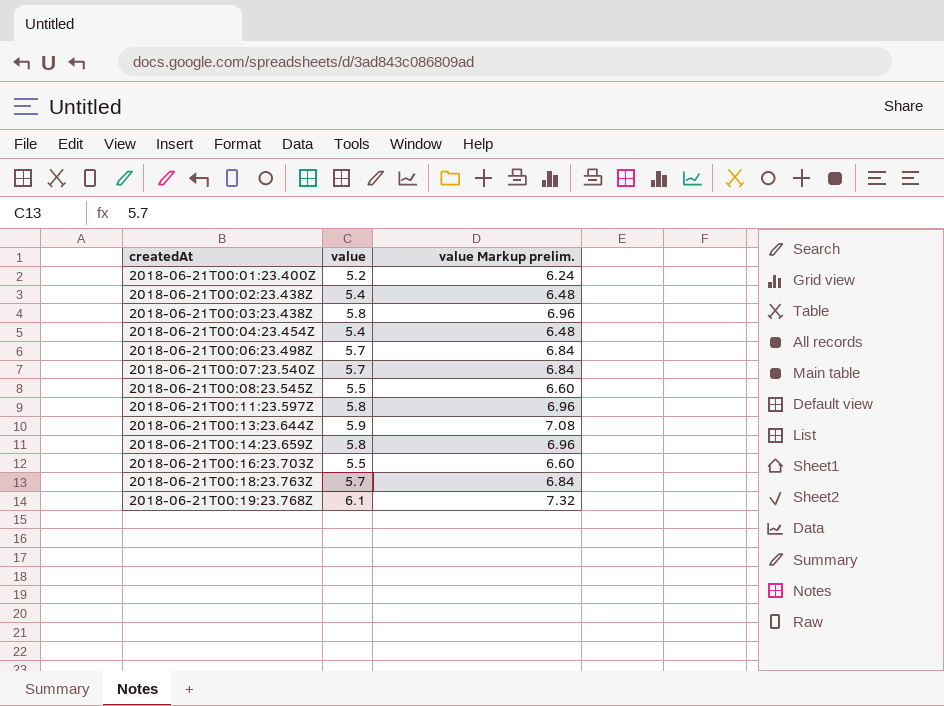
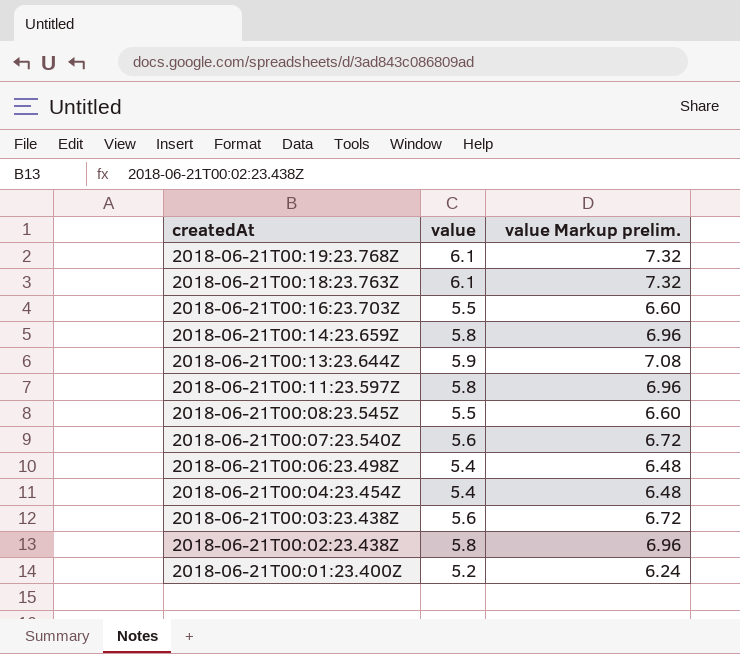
row order: createdAt ascending -> createdAt descending
2018-06-21T00:18:23.763Z | value: 5.7 -> 6.1
2018-06-21T00:18:23.763Z | value Markup prelim.: 6.84 -> 7.32
2018-06-21T00:07:23.540Z | value: 5.7 -> 5.6
2018-06-21T00:07:23.540Z | value Markup prelim.: 6.84 -> 6.72
2018-06-21T00:06:23.498Z | value: 5.7 -> 5.4
2018-06-21T00:06:23.498Z | value Markup prelim.: 6.84 -> 6.48
2018-06-21T00:03:23.438Z | value: 5.8 -> 5.6
2018-06-21T00:03:23.438Z | value Markup prelim.: 6.96 -> 6.72
2018-06-21T00:02:23.438Z | value: 5.4 -> 5.8
2018-06-21T00:02:23.438Z | value Markup prelim.: 6.48 -> 6.96

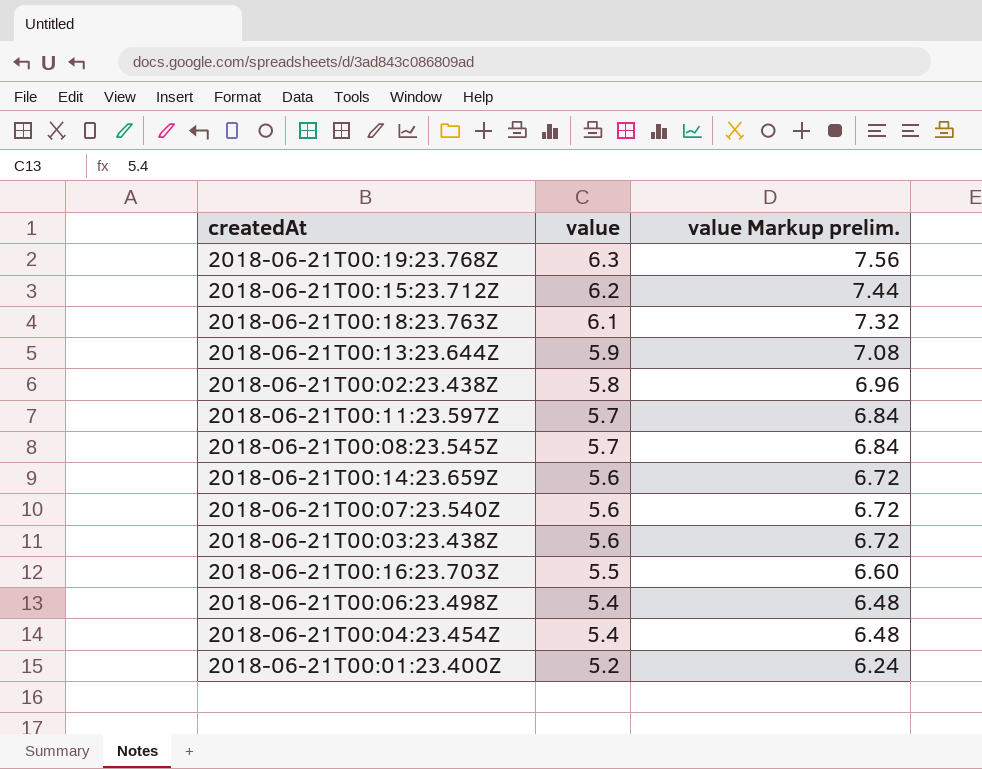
row order: createdAt descending -> value descending
2018-06-21T00:19:23.768Z | value: 6.1 -> 6.3
2018-06-21T00:19:23.768Z | value Markup prelim.: 7.32 -> 7.56
row 2018-06-21T00:15:23.712Z: none -> 6.2 | 7.44
2018-06-21T00:11:23.597Z | value: 5.8 -> 5.7
2018-06-21T00:11:23.597Z | value Markup prelim.: 6.96 -> 6.84
2018-06-21T00:08:23.545Z | value: 5.5 -> 5.7
2018-06-21T00:08:23.545Z | value Markup prelim.: 6.60 -> 6.84
2018-06-21T00:14:23.659Z | value: 5.8 -> 5.6
2018-06-21T00:14:23.659Z | value Markup prelim.: 6.96 -> 6.72

